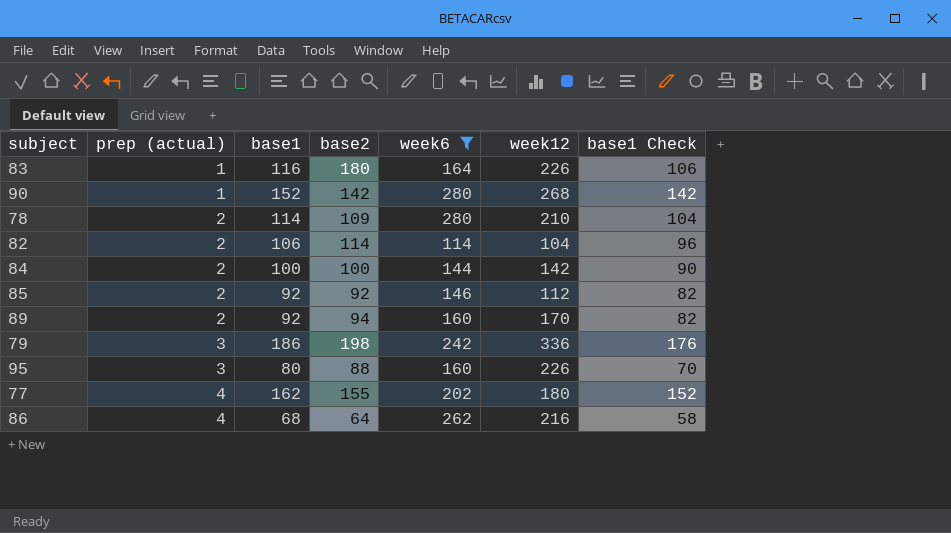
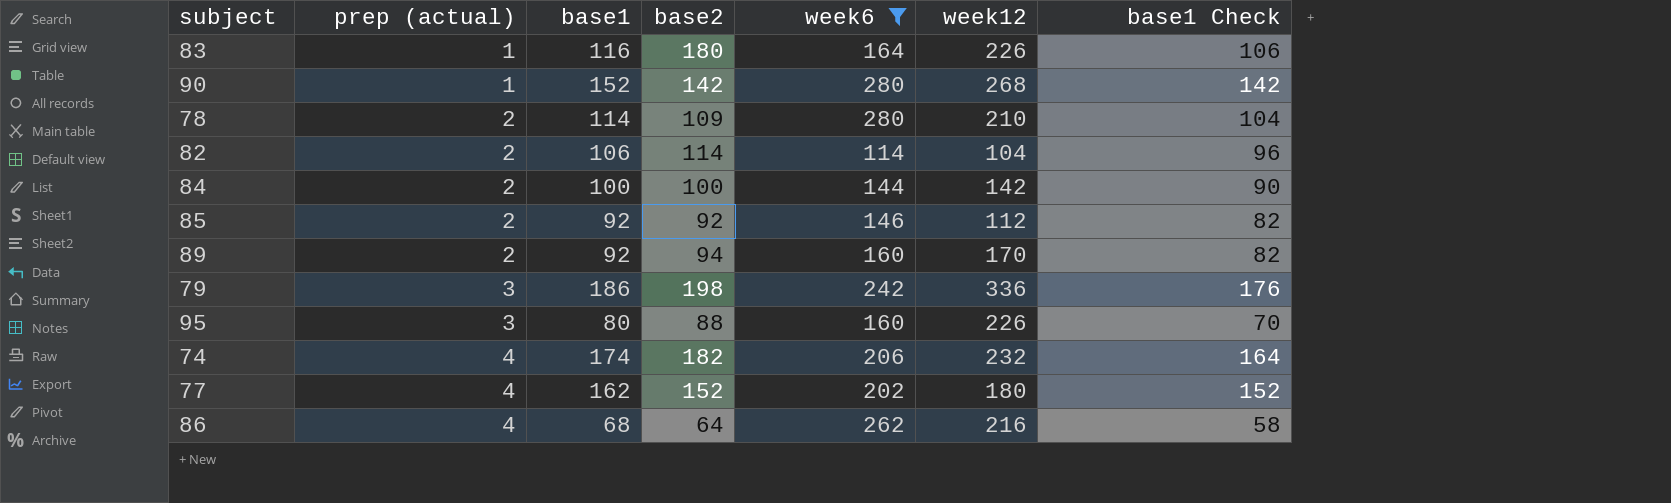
row 74: none -> 4 | 174 | 182 | 206 | 232 | 164
77 | base2: 155 -> 152

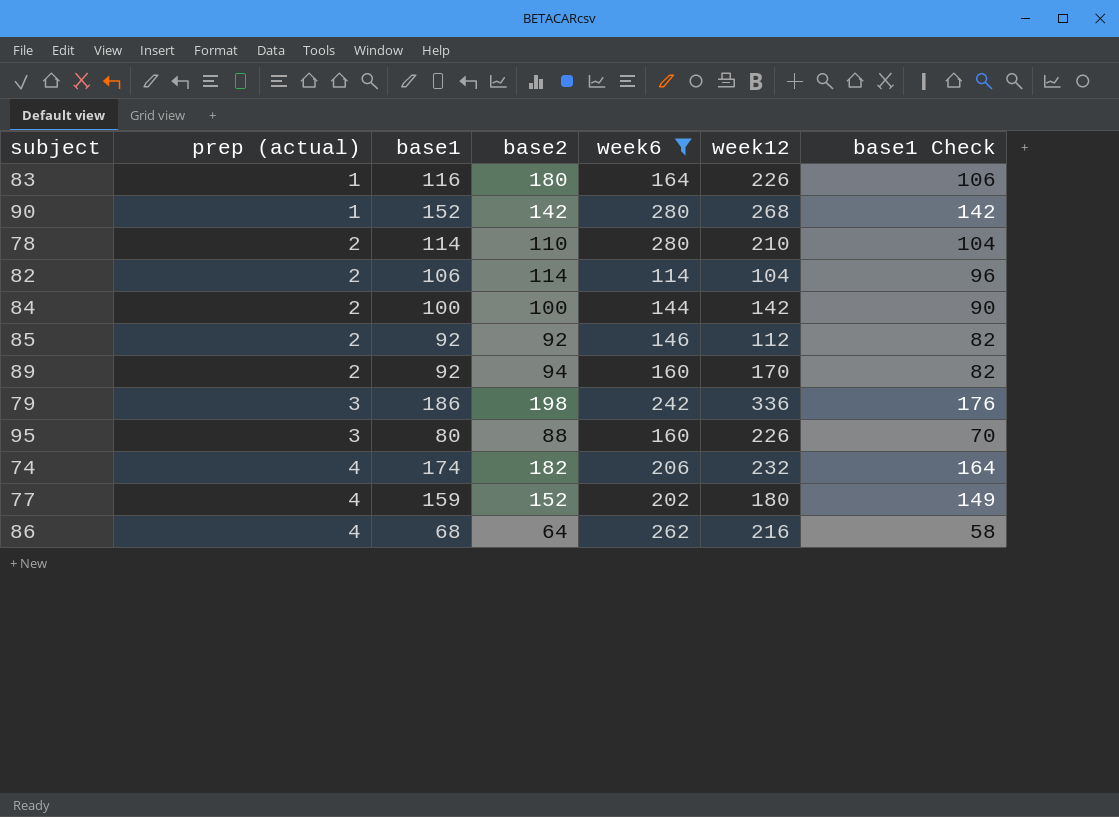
78 | base2: 109 -> 110
77 | base1: 162 -> 159
77 | base1 Check: 152 -> 149

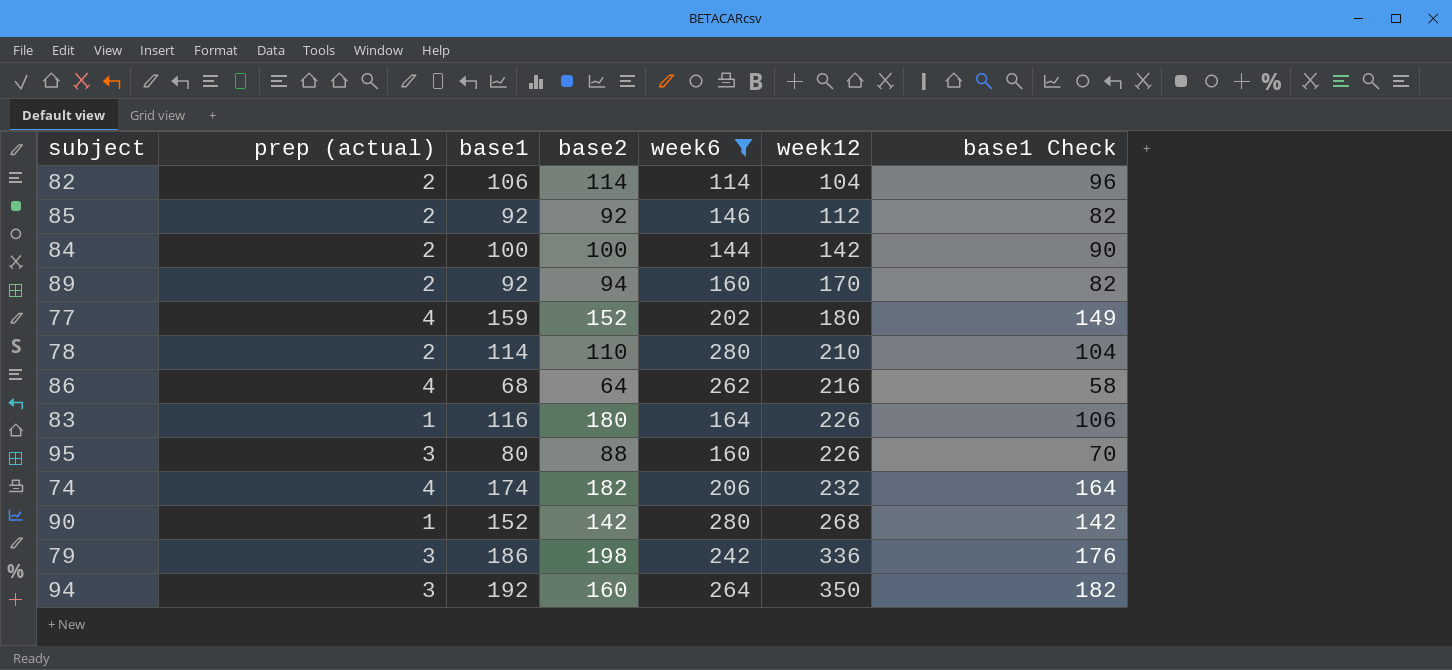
row order: prep (actual) ascending -> week12 ascending
row 94: none -> 3 | 192 | 160 | 264 | 350 | 182

